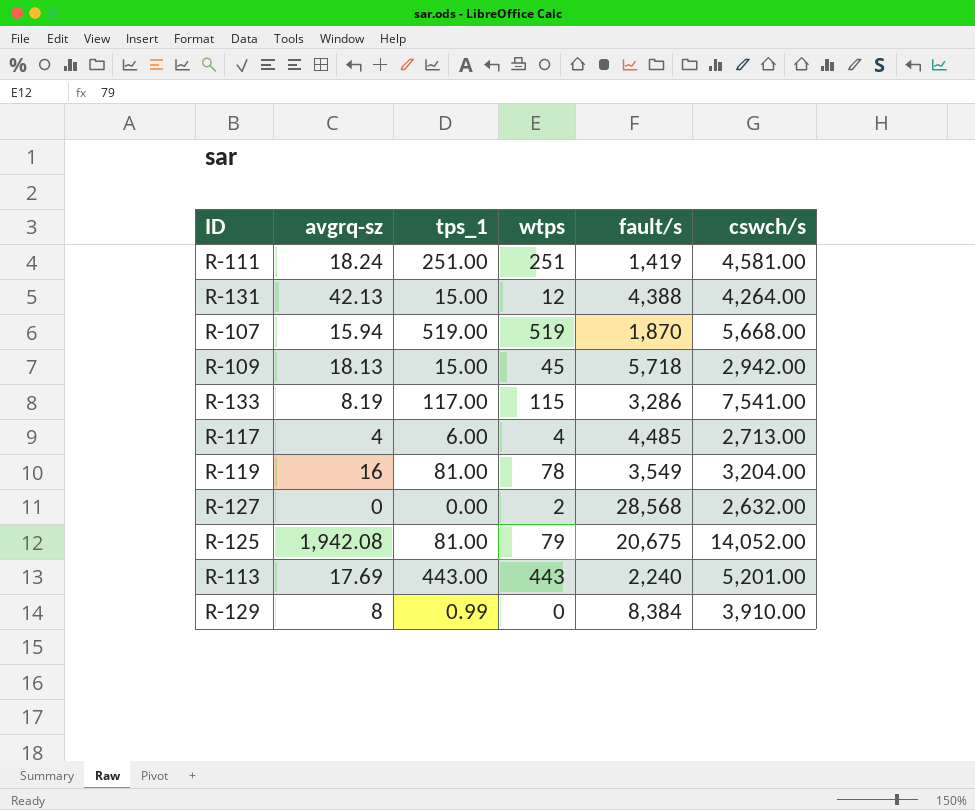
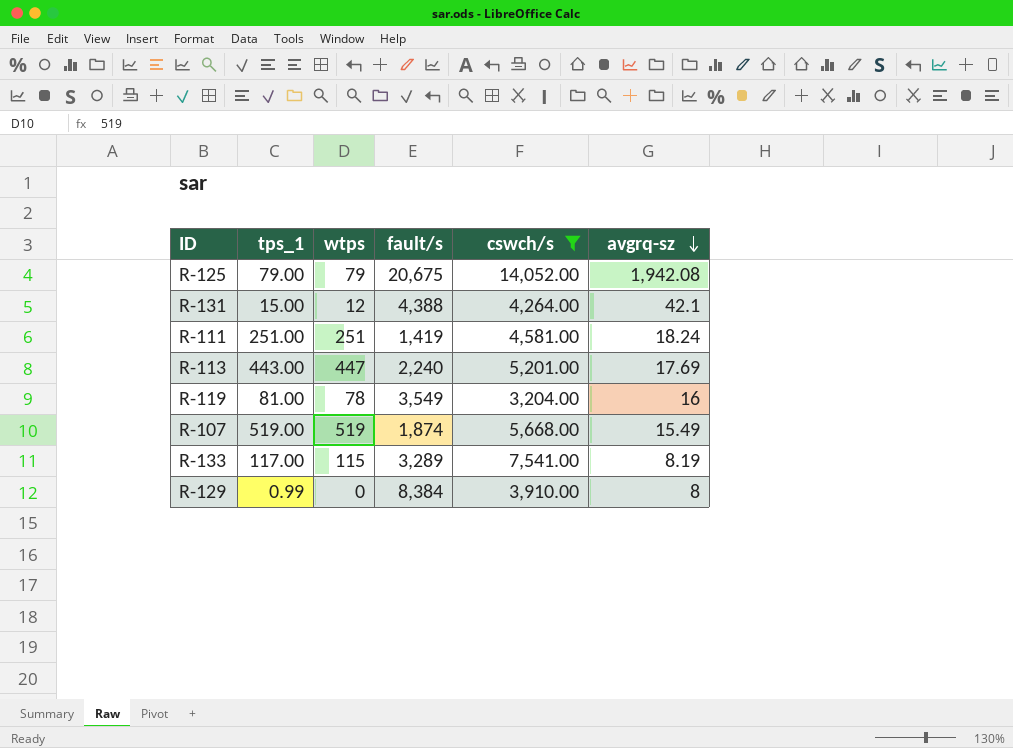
filter: none -> cswch/s >= 3,204.00
row order: none -> avgrq-sz descending
column avgrq-sz | position: 2 -> 6
R-125 | tps_1: 81.00 -> 79.00
R-131 | avgrq-sz: 42.13 -> 42.1
R-113 | wtps: 443 -> 447
R-107 | fault/s: 1,870 -> 1,874
R-107 | avgrq-sz: 15.94 -> 15.49
R-133 | fault/s: 3,286 -> 3,289

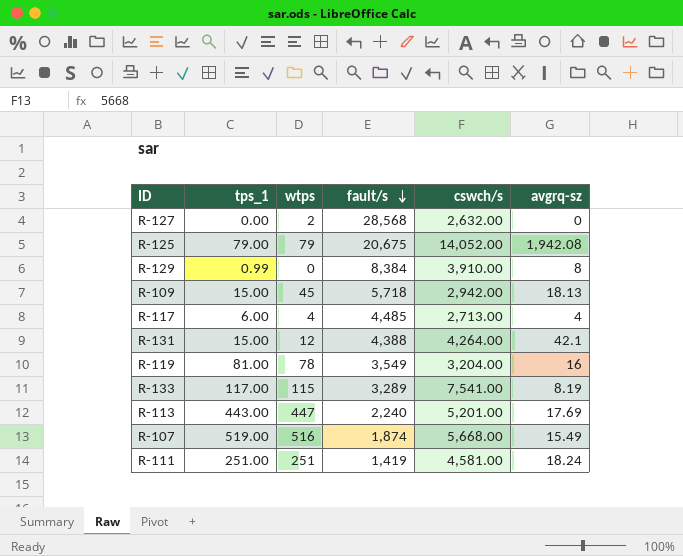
filter: cswch/s >= 3,204.00 -> none
row order: avgrq-sz descending -> fault/s descending
R-107 | wtps: 519 -> 516

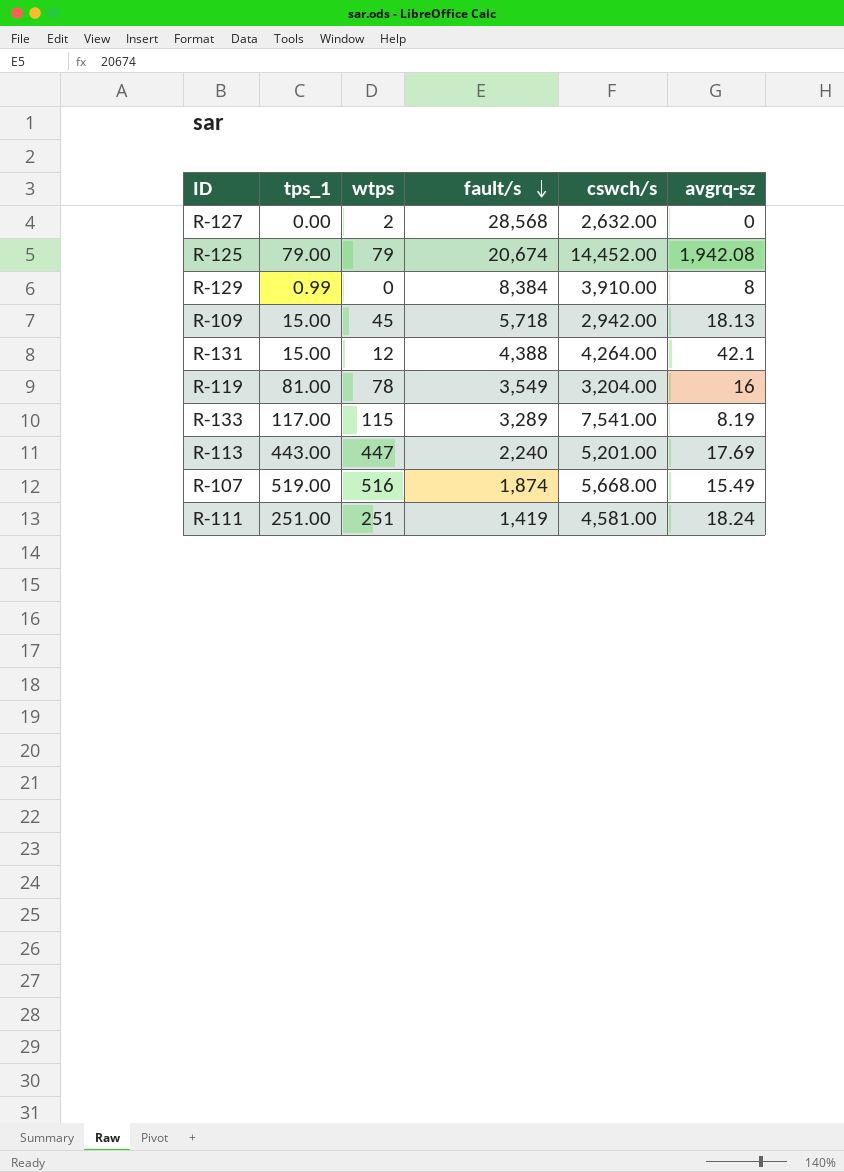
row R-117: 6.00 | 4 | 4,485 | 2,713.00 | 4 -> none
R-125 | fault/s: 20,675 -> 20,674
R-125 | cswch/s: 14,052.00 -> 14,452.00

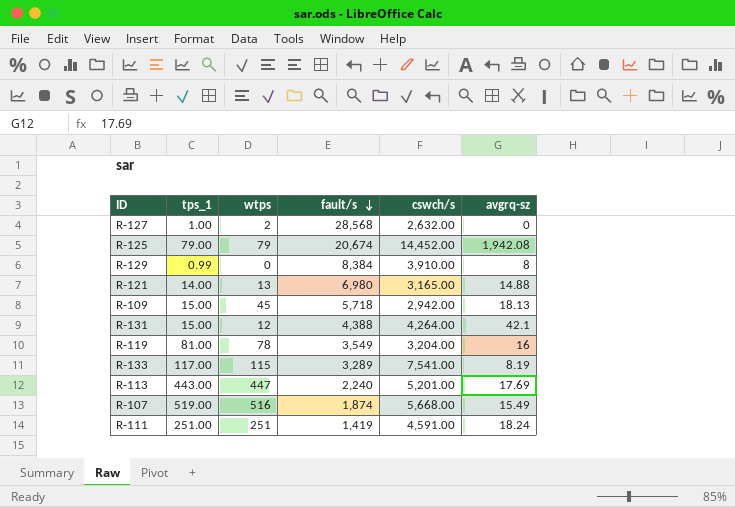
R-127 | tps_1: 0.00 -> 1.00
row R-121: none -> 14.00 | 13 | 6,980 | 3,165.00 | 14.88
R-111 | cswch/s: 4,581.00 -> 4,591.00

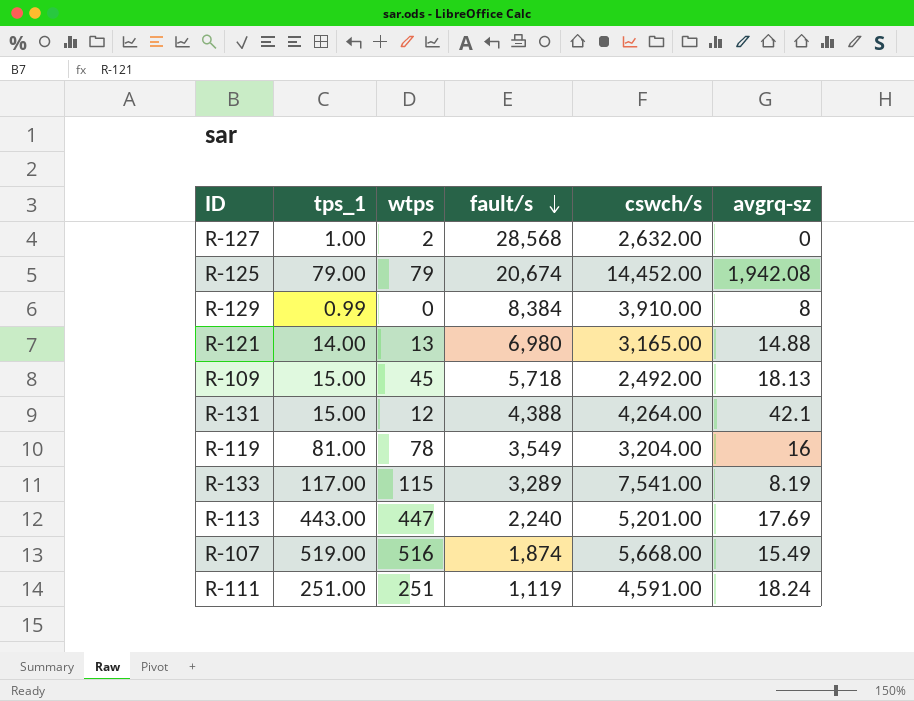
R-109 | cswch/s: 2,942.00 -> 2,492.00
R-111 | fault/s: 1,419 -> 1,119

